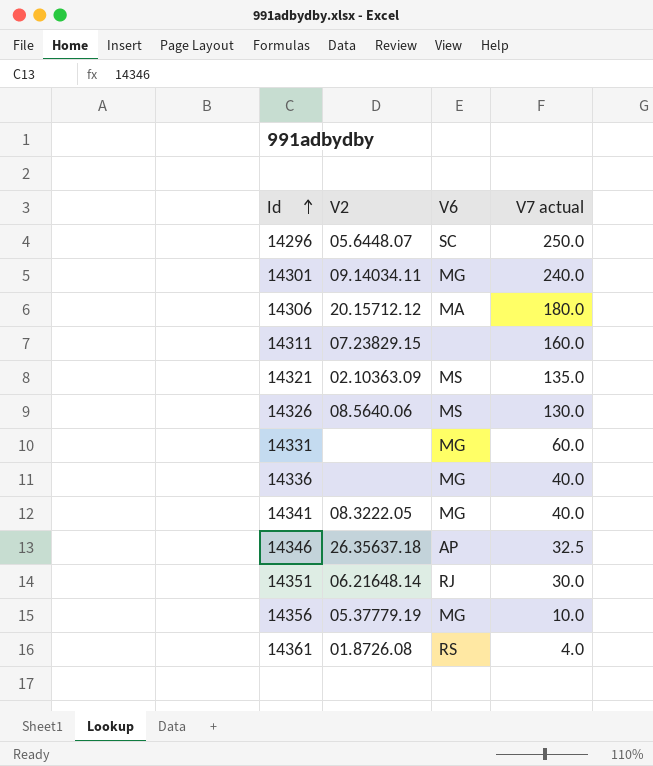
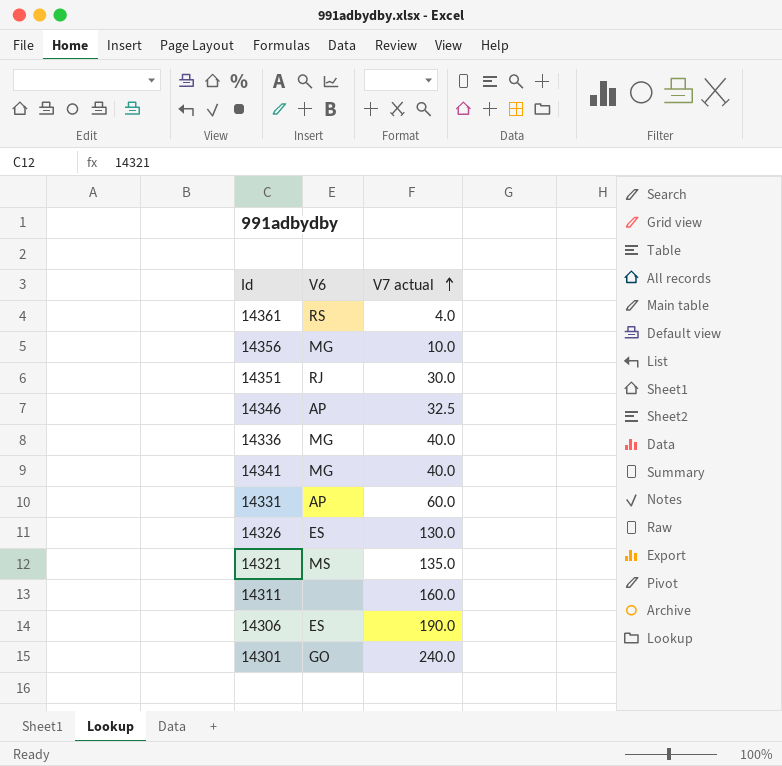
row order: Id ascending -> V7 actual ascending
column V2 | position: 2 -> none
row 14296: 05.6448.07 | SC | 250.0 -> none
14331 | V6: MG -> AP
14326 | V6: MS -> ES
14306 | V6: MA -> ES
14306 | V7 actual: 180.0 -> 190.0
14301 | V6: MG -> GO

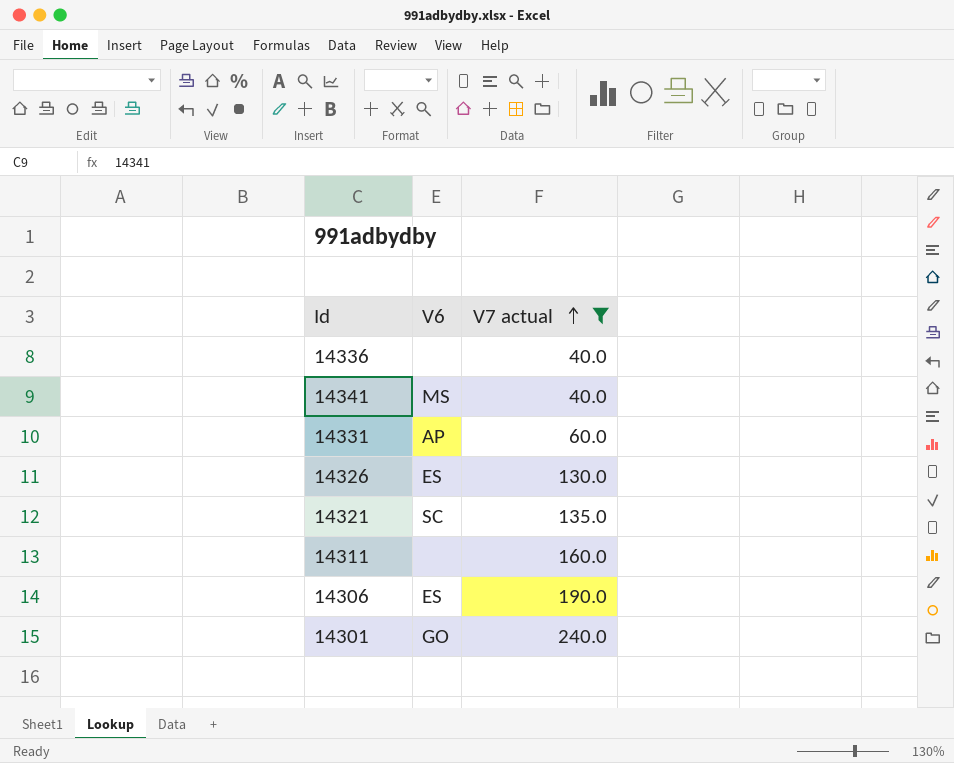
filter: none -> V7 actual >= 40.0
14336 | V6: MG -> none
14341 | V6: MG -> MS
14321 | V6: MS -> SC

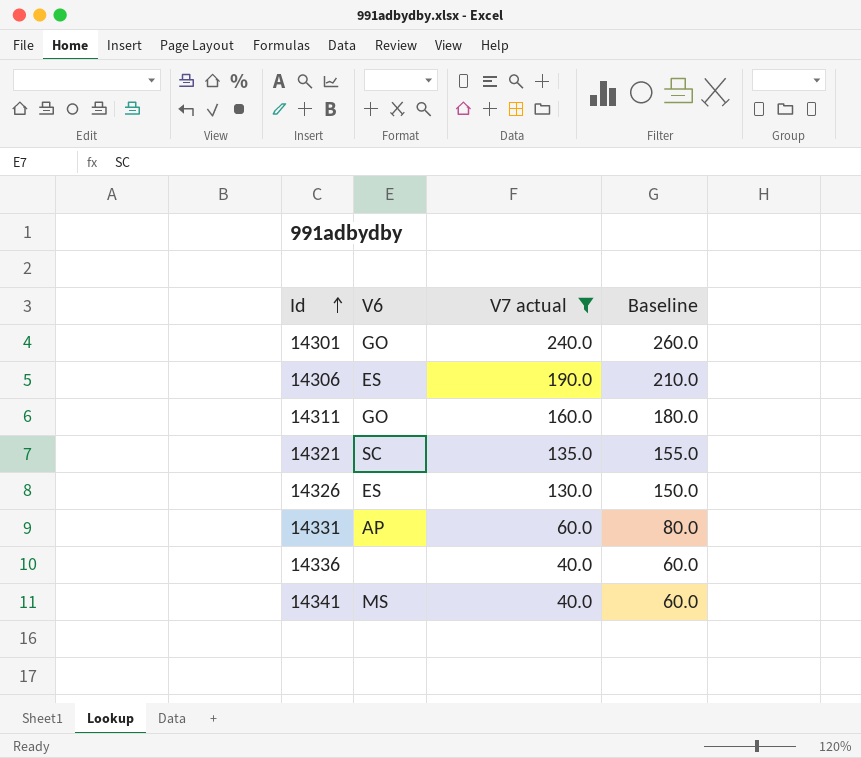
row order: V7 actual ascending -> Id ascending
column Baseline | formula: none -> [V7 actual] + 20
14311 | V6: none -> GO

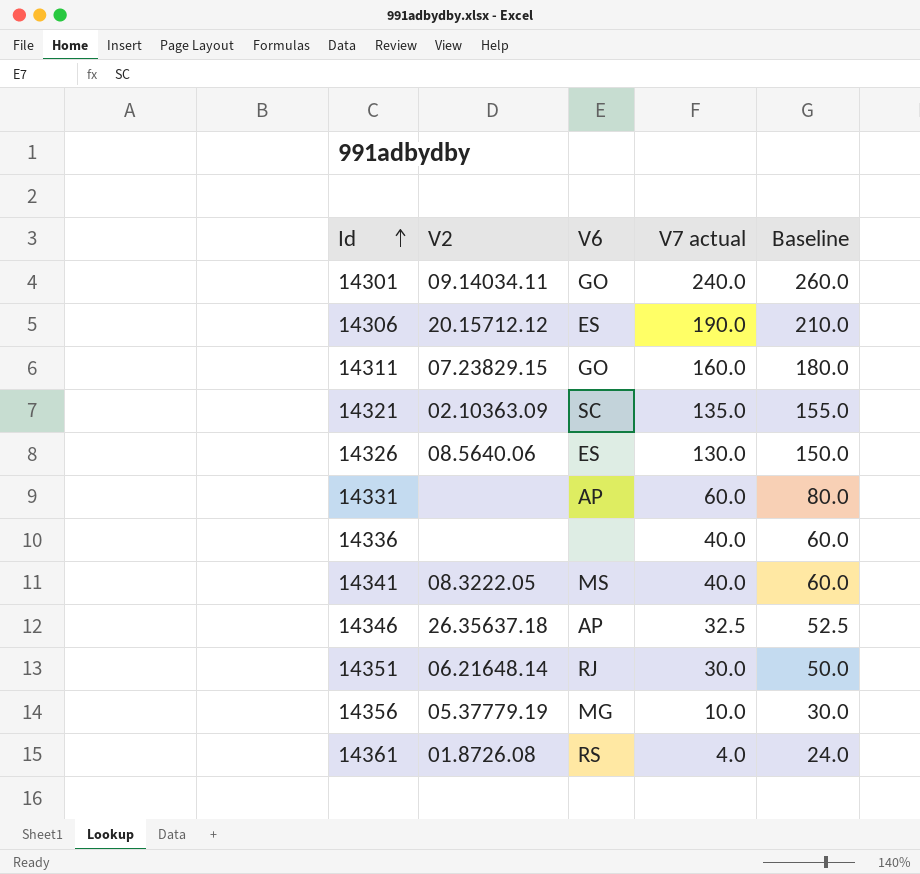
filter: V7 actual >= 40.0 -> none
column V2 | position: none -> 2

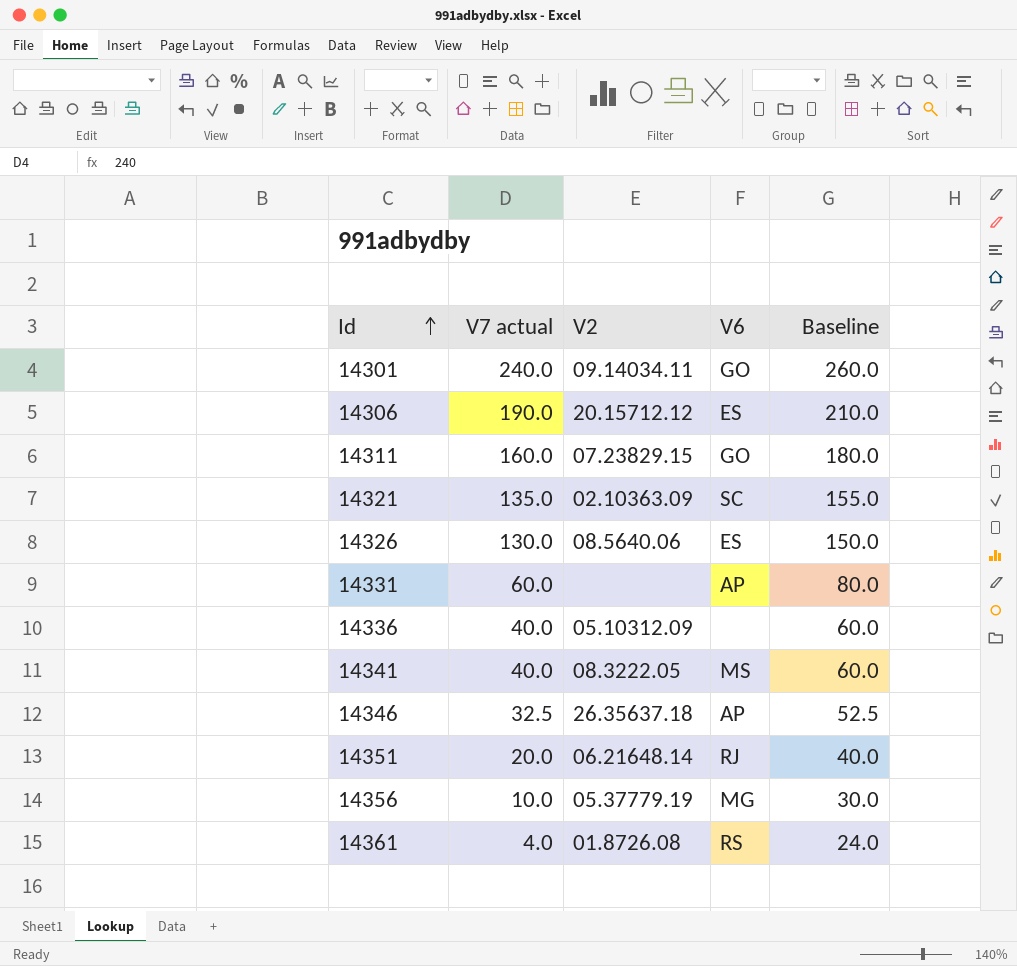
column V7 actual | position: 4 -> 2
14336 | V2: none -> 05.10312.09
14351 | V7 actual: 30.0 -> 20.0
14351 | Baseline: 50.0 -> 40.0

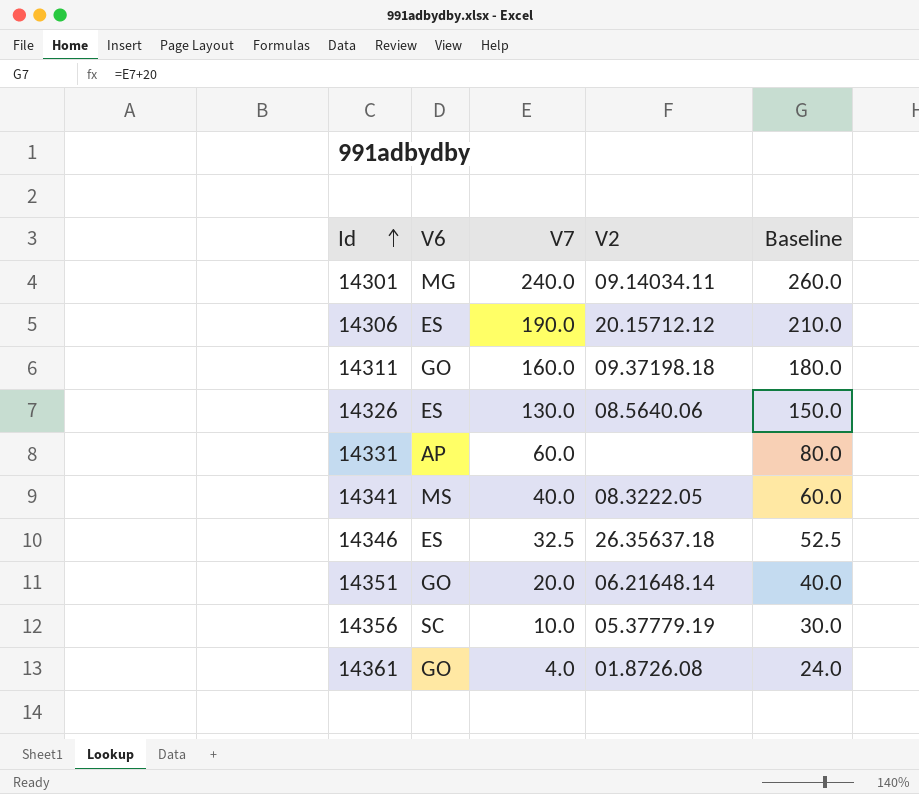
column V6 | position: 4 -> 2
column name: V7 actual -> V7
row 14321: 135.0 | 02.10363.09 | SC | 155.0 -> none
row 14336: 40.0 | 05.10312.09 | none | 60.0 -> none
14301 | V6: GO -> MG
14311 | V2: 07.23829.15 -> 09.37198.18
14346 | V6: AP -> ES
14351 | V6: RJ -> GO
14356 | V6: MG -> SC
14361 | V6: RS -> GO

